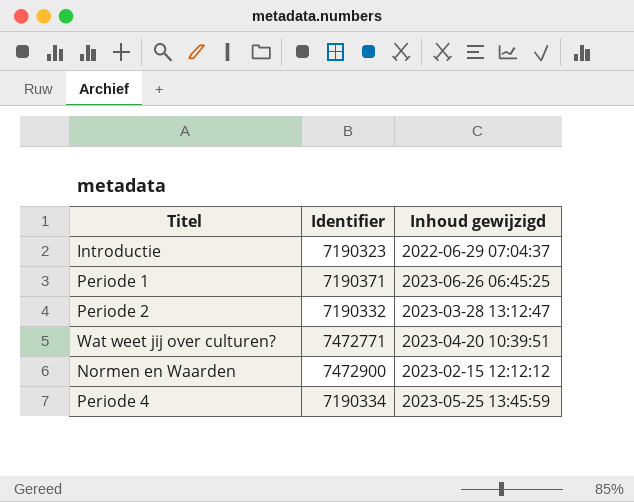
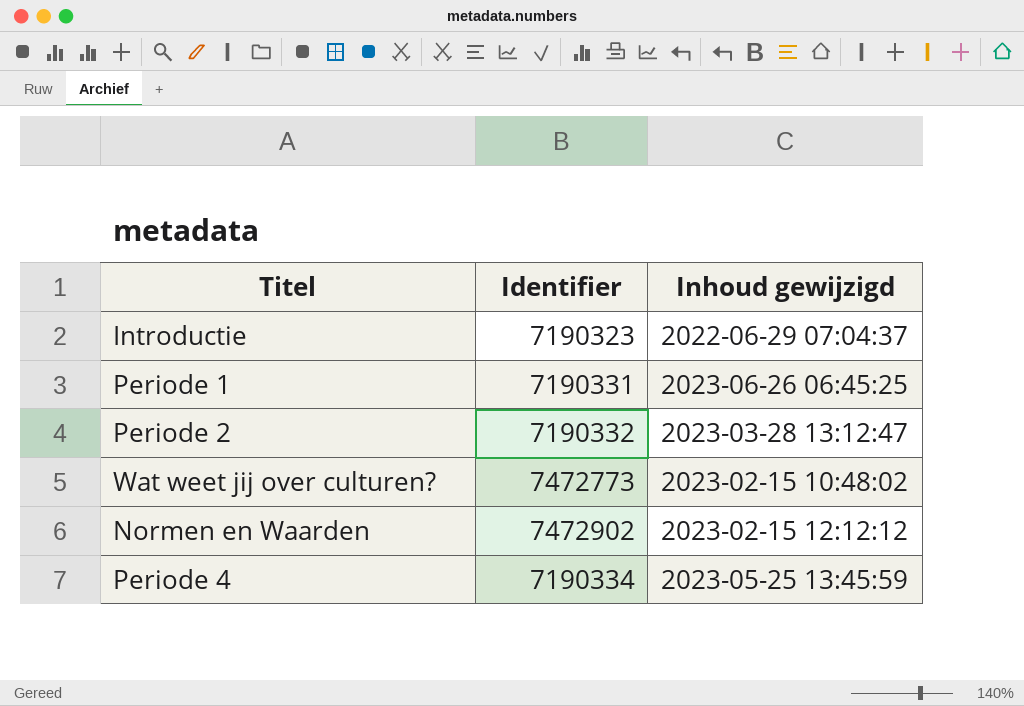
Periode 1 | Identifier: 7190371 -> 7190331
Wat weet jij over culturen? | Identifier: 7472771 -> 7472773
Wat weet jij over culturen? | Inhoud gewijzigd: 2023-04-20 10:39:51 -> 2023-02-15 10:48:02
Normen en Waarden | Identifier: 7472900 -> 7472902

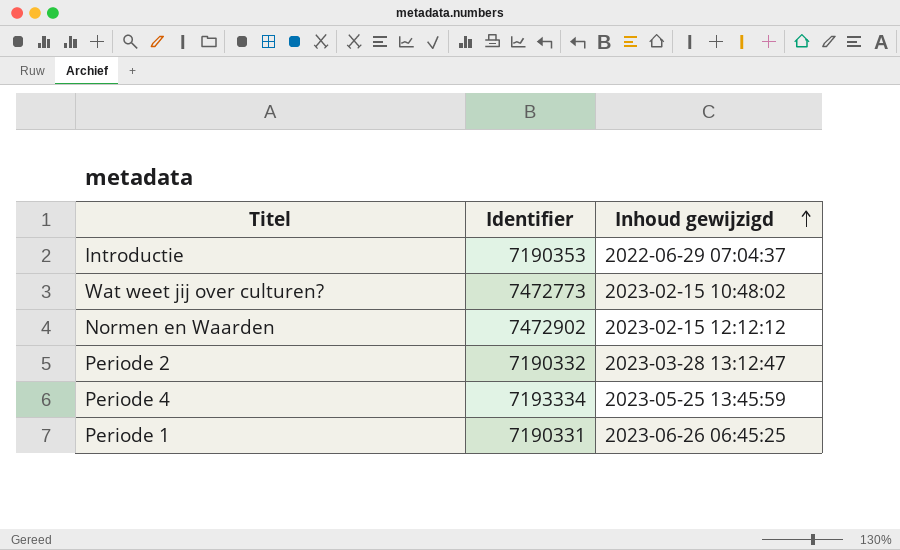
row order: none -> Inhoud gewijzigd ascending
Introductie | Identifier: 7190323 -> 7190353
Periode 4 | Identifier: 7190334 -> 7193334

